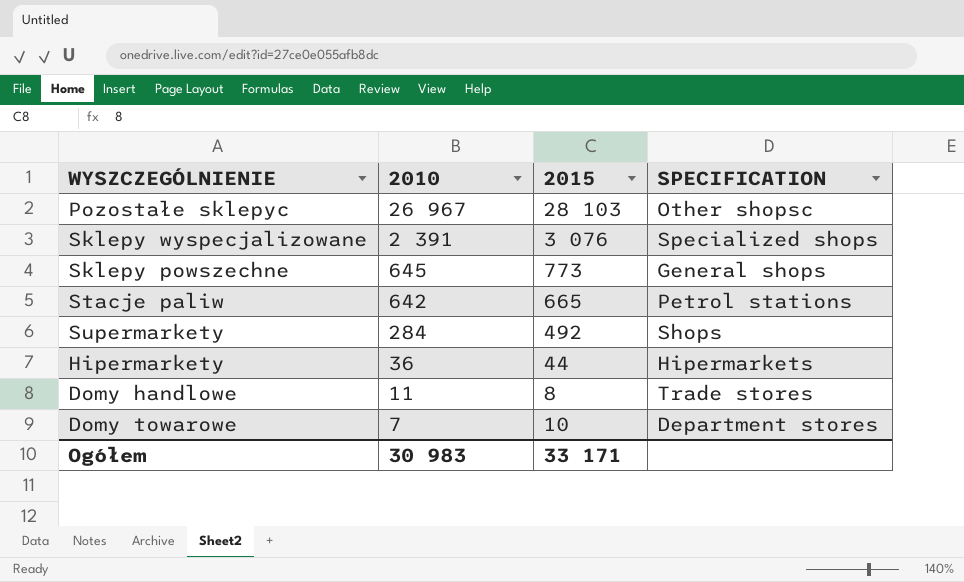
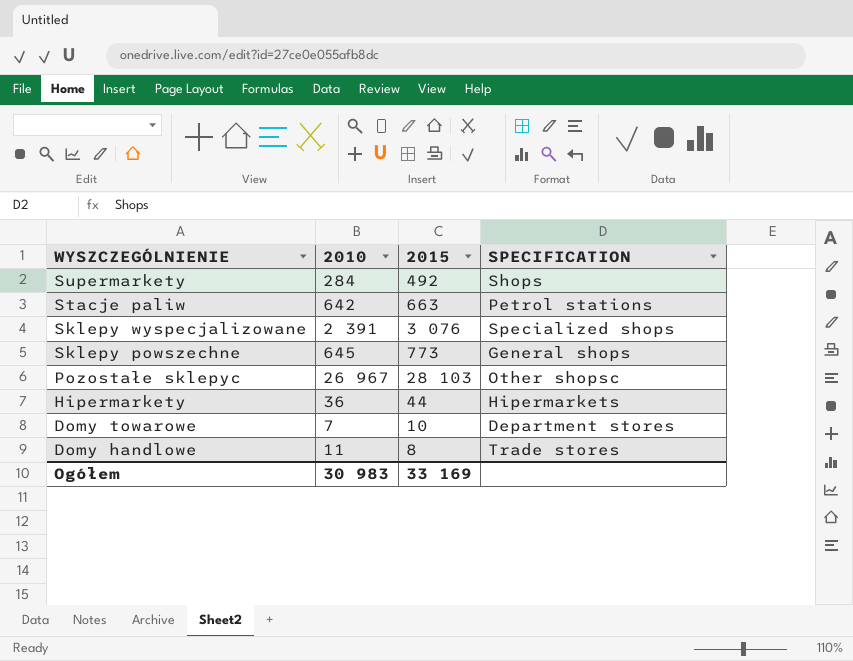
row order: 2010 descending -> WYSZCZEGÓLNIENIE descending
Stacje paliw | 2015: 665 -> 663
Ogółem | 2015: 33 171 -> 33 169

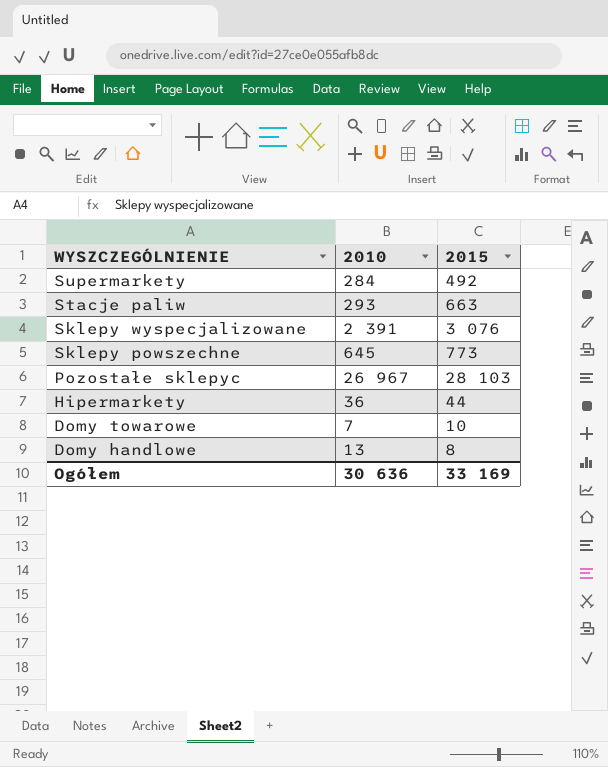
column SPECIFICATION | position: 4 -> none
Stacje paliw | 2010: 642 -> 293
Domy handlowe | 2010: 11 -> 13
Ogółem | 2010: 30 983 -> 30 636

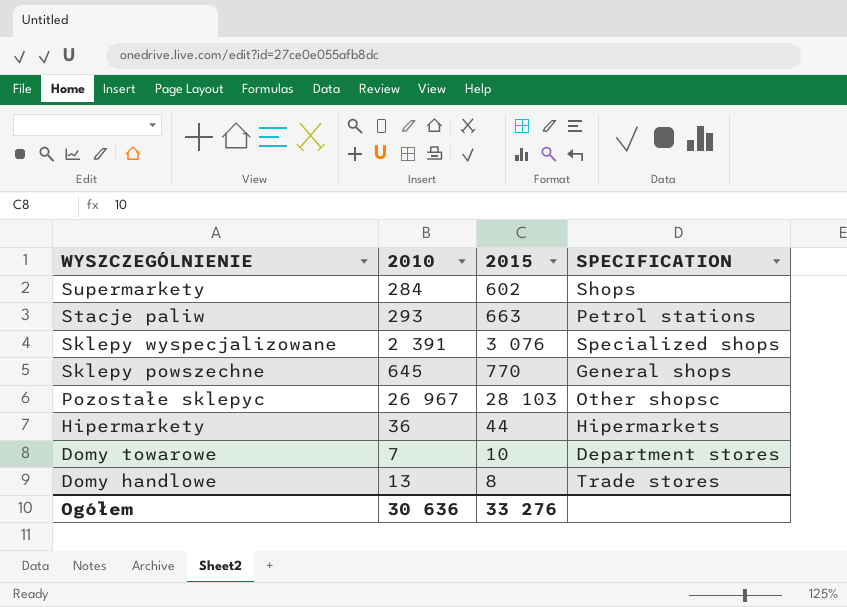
column SPECIFICATION | position: none -> 4
Supermarkety | 2015: 492 -> 602
Sklepy powszechne | 2015: 773 -> 770
Ogółem | 2015: 33 169 -> 33 276

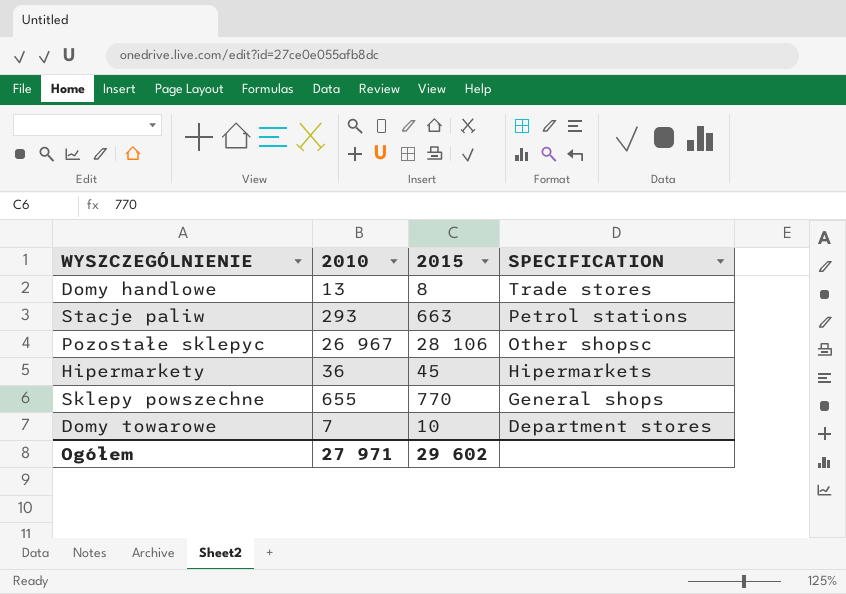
row order: WYSZCZEGÓLNIENIE descending -> SPECIFICATION descending
row Supermarkety: 284 | 602 | Shops -> none
row Sklepy wyspecjalizowane: 2 391 | 3 076 | Specialized shops -> none
Pozostałe sklepyc | 2015: 28 103 -> 28 106
Hipermarkety | 2015: 44 -> 45
Sklepy powszechne | 2010: 645 -> 655
Ogółem | 2010: 30 636 -> 27 971
Ogółem | 2015: 33 276 -> 29 602

